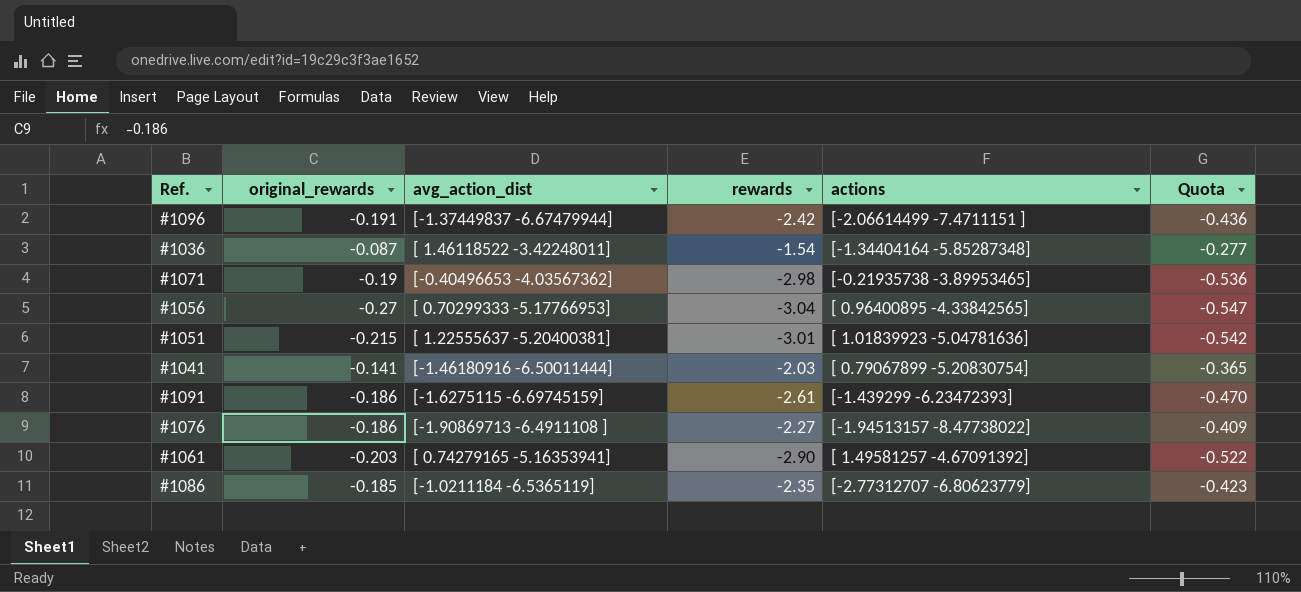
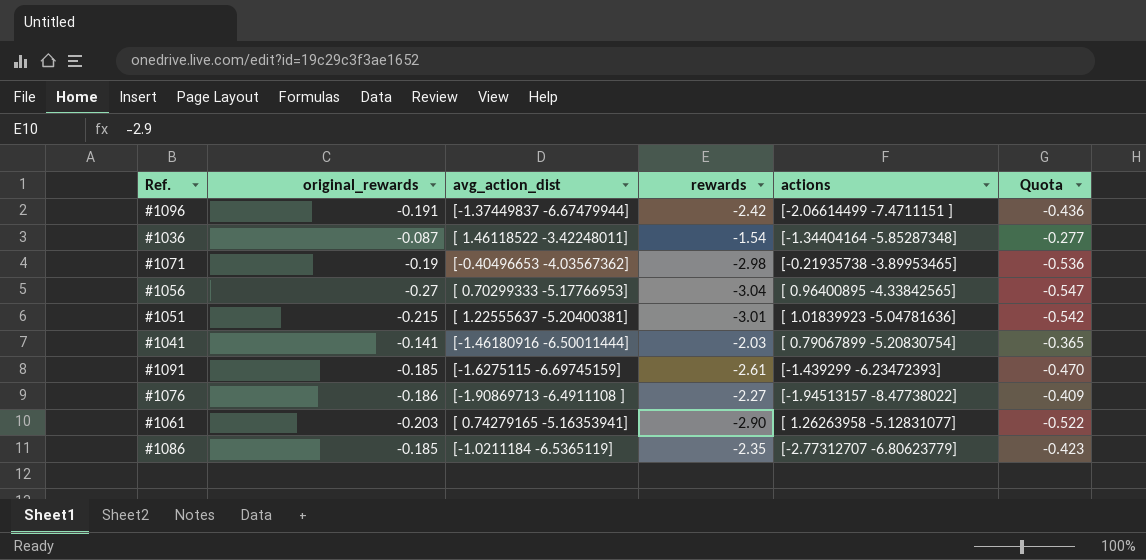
#1091 | original_rewards: -0.186 -> -0.185
#1061 | actions: [ 1.49581257 -4.67091392] -> [ 1.26263958 -5.12831077]

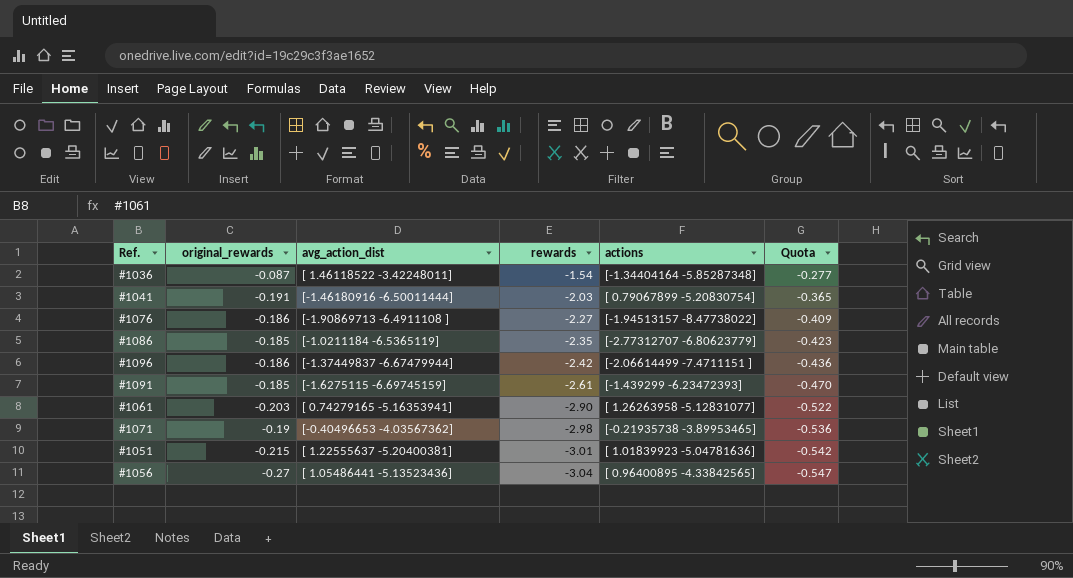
row order: none -> rewards descending
#1041 | original_rewards: -0.141 -> -0.191
#1096 | original_rewards: -0.191 -> -0.186
#1056 | avg_action_dist: [ 0.70299333 -5.17766953] -> [ 1.05486441 -5.13523436]

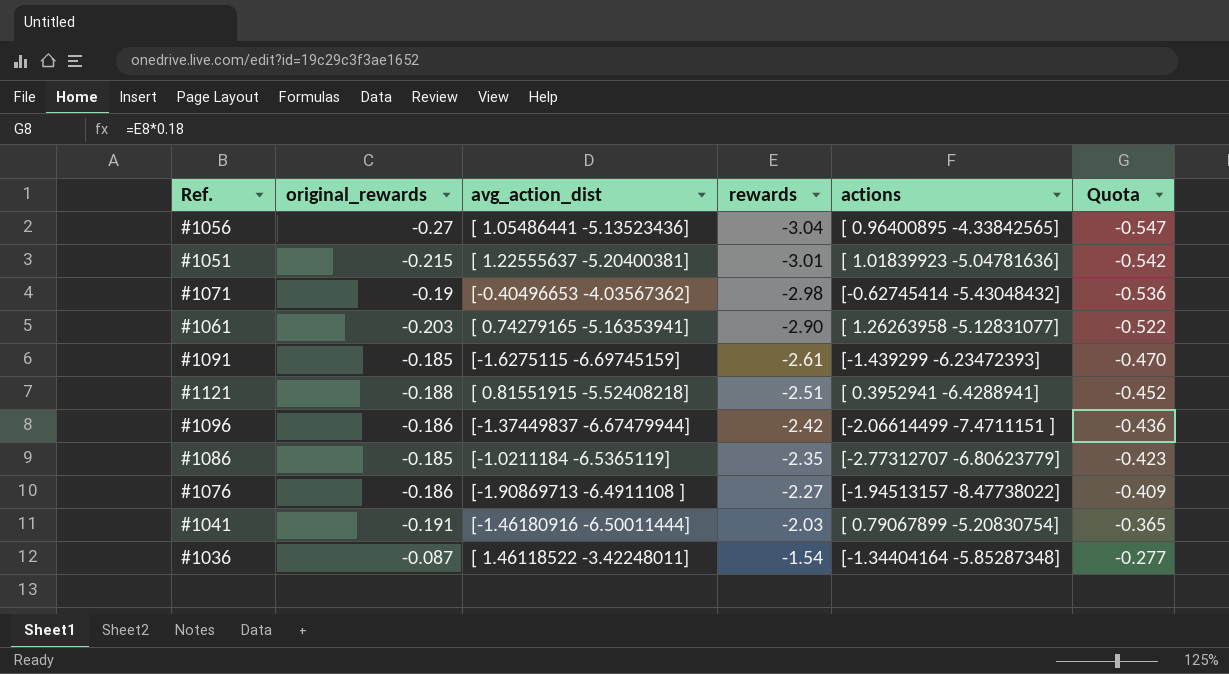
row order: rewards descending -> rewards ascending
#1071 | actions: [-0.21935738 -3.89953465] -> [-0.62745414 -5.43048432]
row #1121: none -> -0.188 | [ 0.81551915 -5.52408218] | -2.51 | [ 0.3952941 -6.4288941] | -0.452

